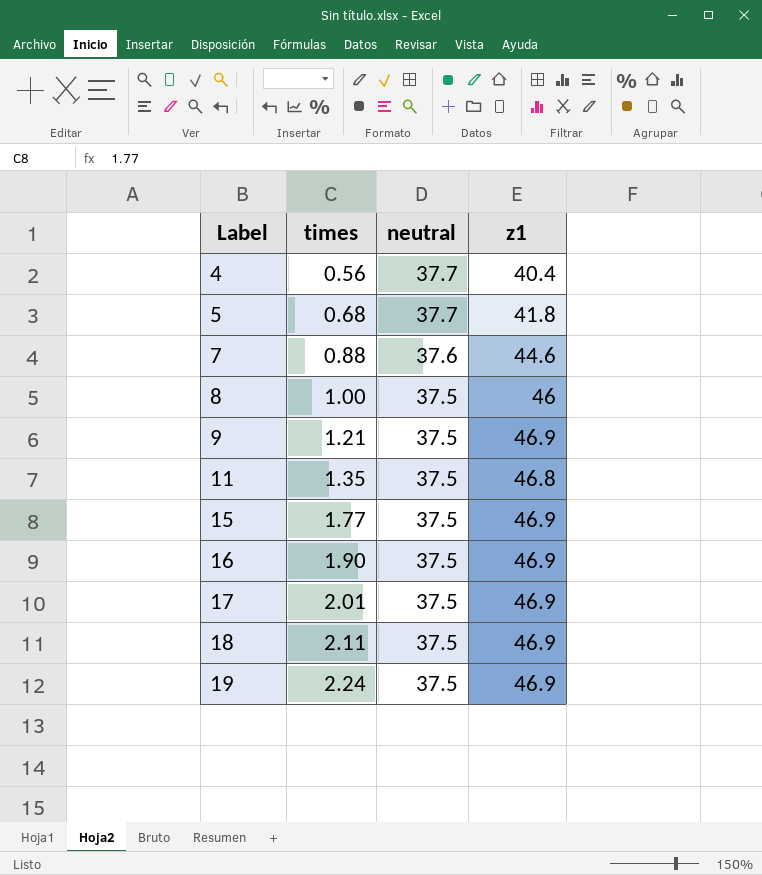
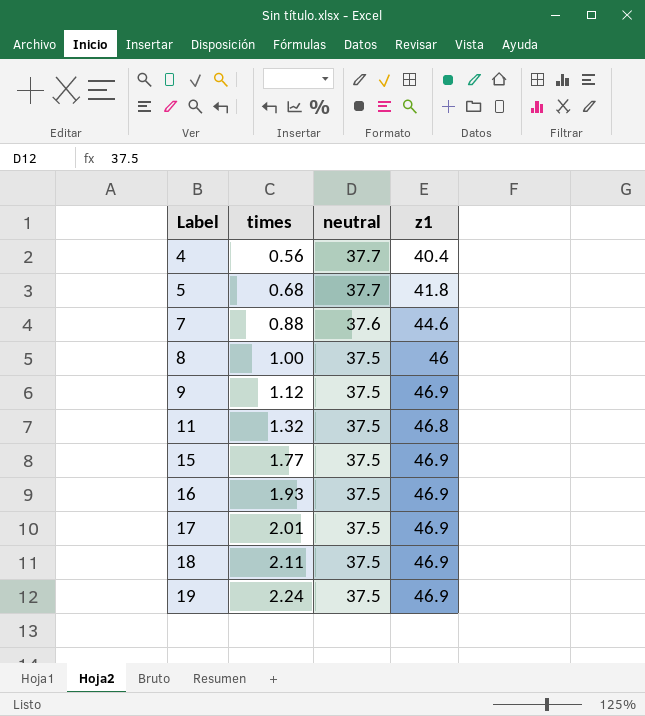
9 | times: 1.21 -> 1.12
11 | times: 1.35 -> 1.32
16 | times: 1.90 -> 1.93

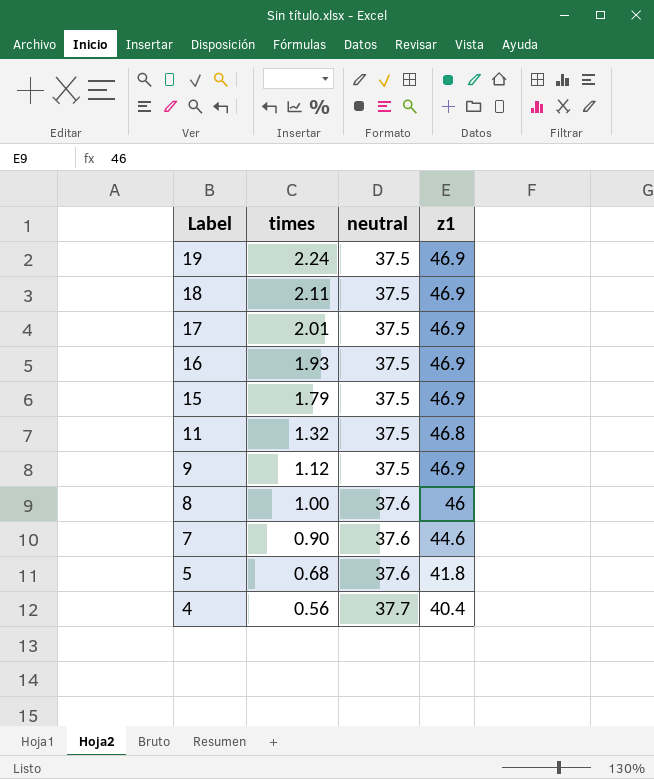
row order: Label ascending -> Label descending
15 | times: 1.77 -> 1.79
8 | neutral: 37.5 -> 37.6
7 | times: 0.88 -> 0.90
5 | neutral: 37.7 -> 37.6

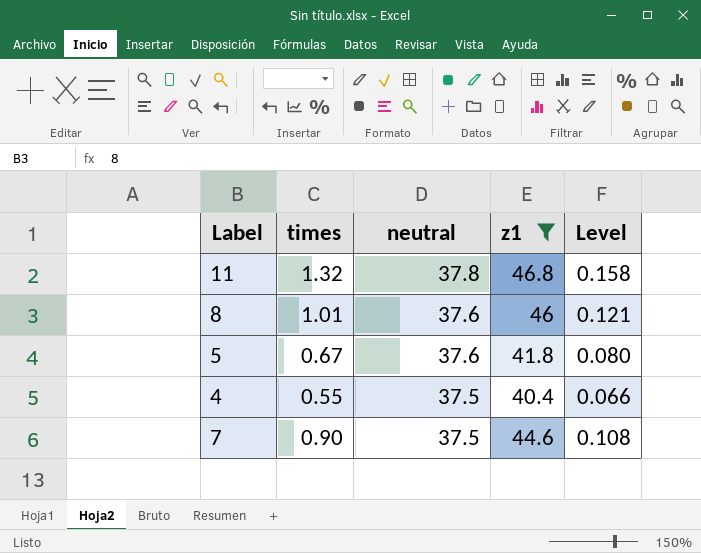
filter: none -> z1 != 46.9
row order: Label descending -> neutral descending
column Level | formula: none -> [times] * 0.12
11 | neutral: 37.5 -> 37.8
8 | times: 1.00 -> 1.01
5 | times: 0.68 -> 0.67
4 | times: 0.56 -> 0.55
4 | neutral: 37.7 -> 37.5
7 | neutral: 37.6 -> 37.5

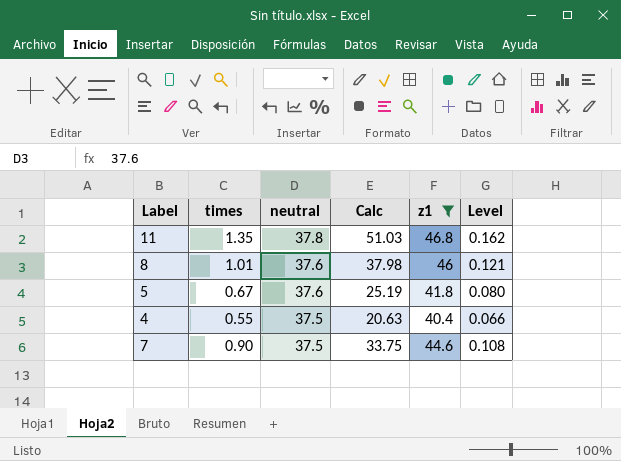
column Calc | formula: none -> [times] * [neutral]
11 | times: 1.32 -> 1.35
11 | Level: 0.158 -> 0.162

